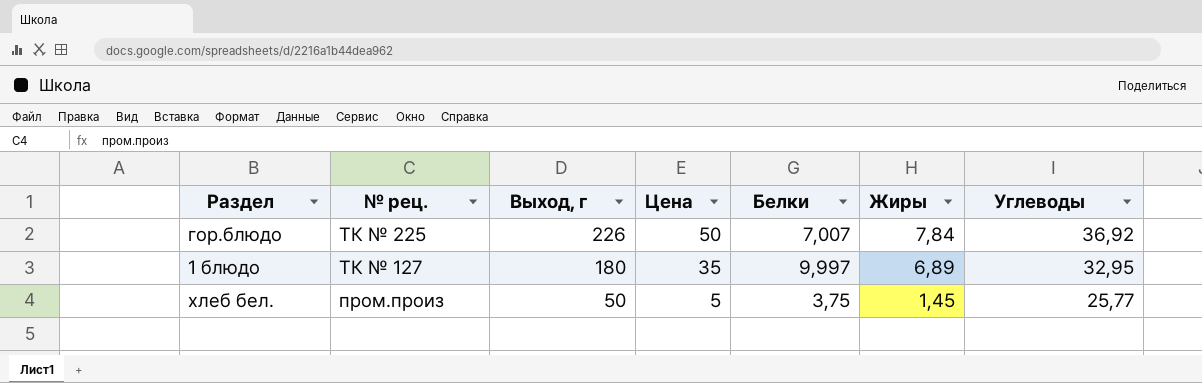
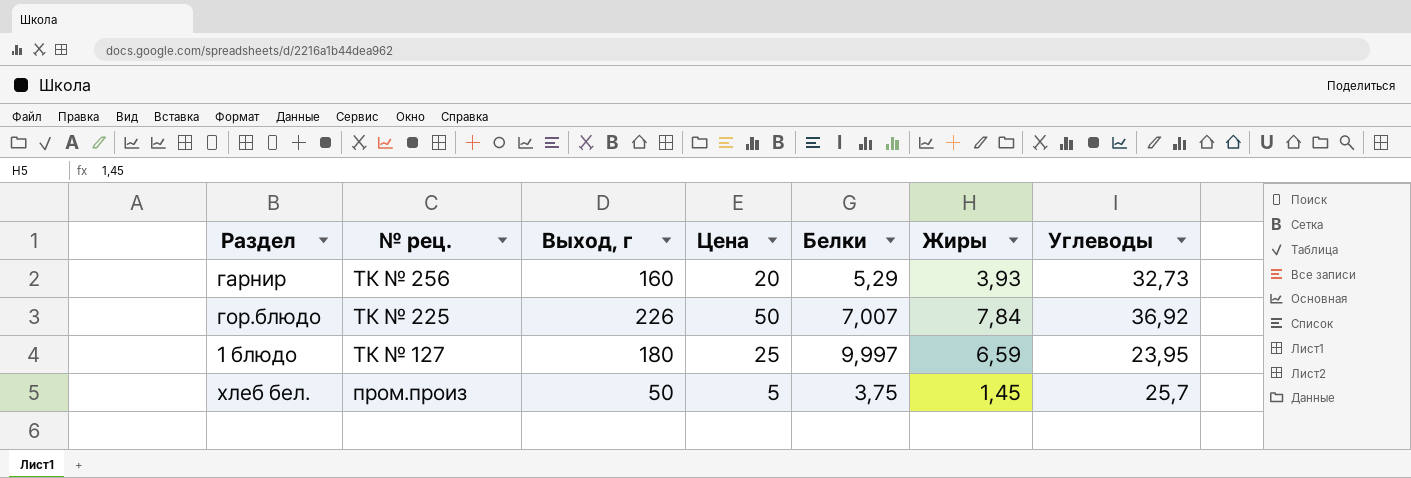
row гарнир: none -> ТК № 256 | 160 | 20 | 5,29 | 3,93 | 32,73
1 блюдо | Цена: 35 -> 25
1 блюдо | Жиры: 6,89 -> 6,59
1 блюдо | Углеводы: 32,95 -> 23,95
хлеб бел. | Углеводы: 25,77 -> 25,7

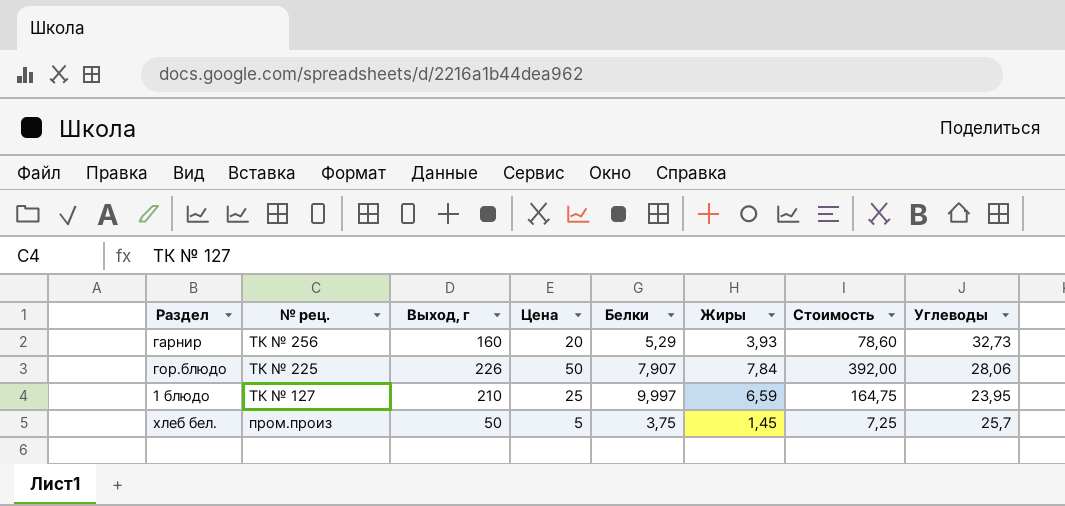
column Стоимость | formula: none -> [Цена] * [Жиры]
гор.блюдо | Белки: 7,007 -> 7,907
гор.блюдо | Углеводы: 36,92 -> 28,06
1 блюдо | Выход, г: 180 -> 210

